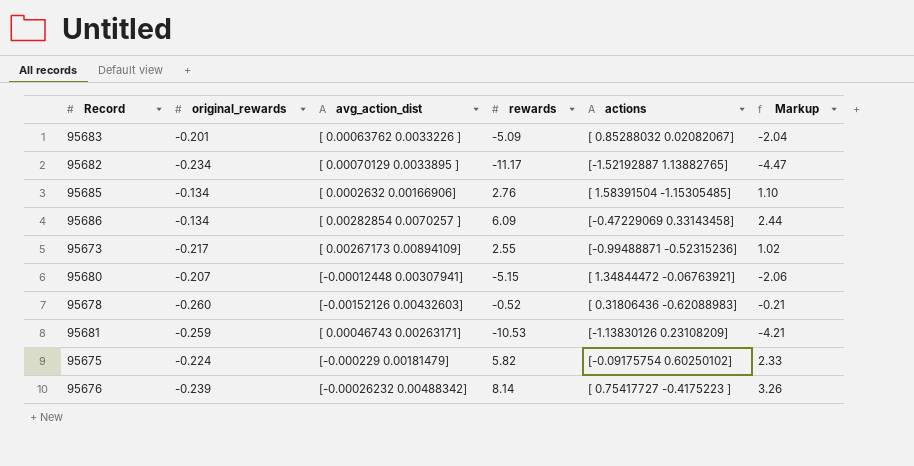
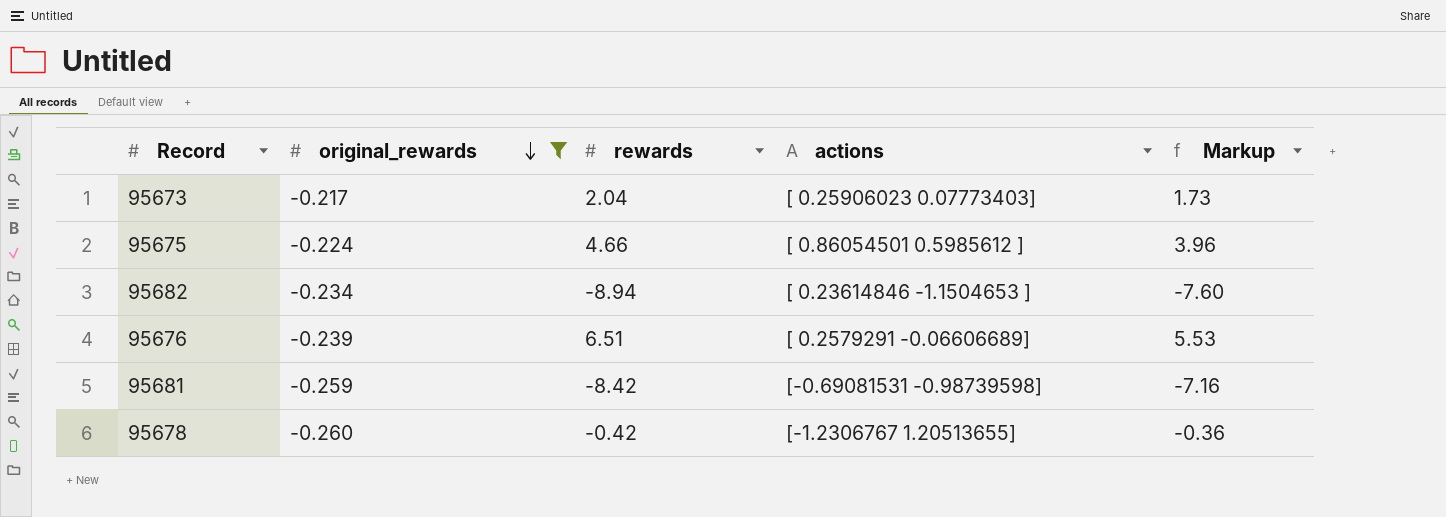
filter: none -> original_rewards <= -0.217
row order: none -> original_rewards descending
column avg_action_dist | position: 3 -> none
column Markup | formula: [rewards] * 0.4 -> [rewards] * 0.85
95673 | rewards: 2.55 -> 2.04
95673 | actions: [-0.99488871 -0.52315236] -> [ 0.25906023 0.07773403]
95675 | rewards: 5.82 -> 4.66
95675 | actions: [-0.09175754 0.60250102] -> [ 0.86054501 0.5985612 ]
95682 | rewards: -11.17 -> -8.94
95682 | actions: [-1.52192887 1.13882765] -> [ 0.23614846 -1.1504653 ]
95676 | rewards: 8.14 -> 6.51
95676 | actions: [ 0.75417727 -0.4175223 ] -> [ 0.2579291 -0.06606689]
95681 | rewards: -10.53 -> -8.42
95681 | actions: [-1.13830126 0.23108209] -> [-0.69081531 -0.98739598]
95678 | rewards: -0.52 -> -0.42
95678 | actions: [ 0.31806436 -0.62088983] -> [-1.2306767 1.20513655]

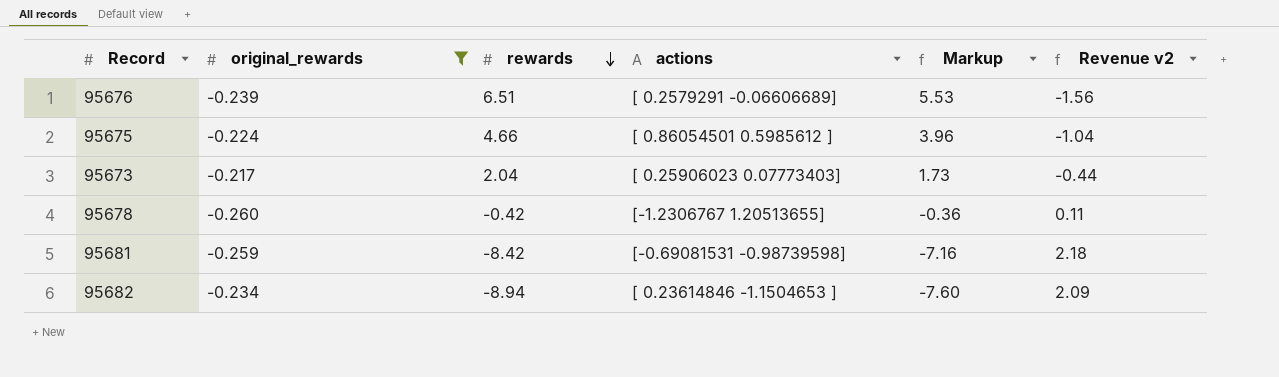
row order: original_rewards descending -> rewards descending
column Revenue v2 | formula: none -> [original_rewards] * [rewards]

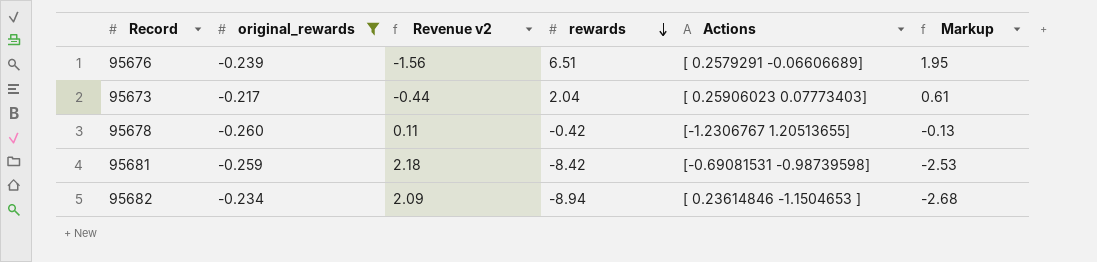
column Revenue v2 | position: 6 -> 3
column name: actions -> Actions
column Markup | formula: [rewards] * 0.85 -> [rewards] * 0.3
row 95675: -0.224 | 4.66 | [ 0.86054501 0.5985612 ] | 3.96 | -1.04 -> none

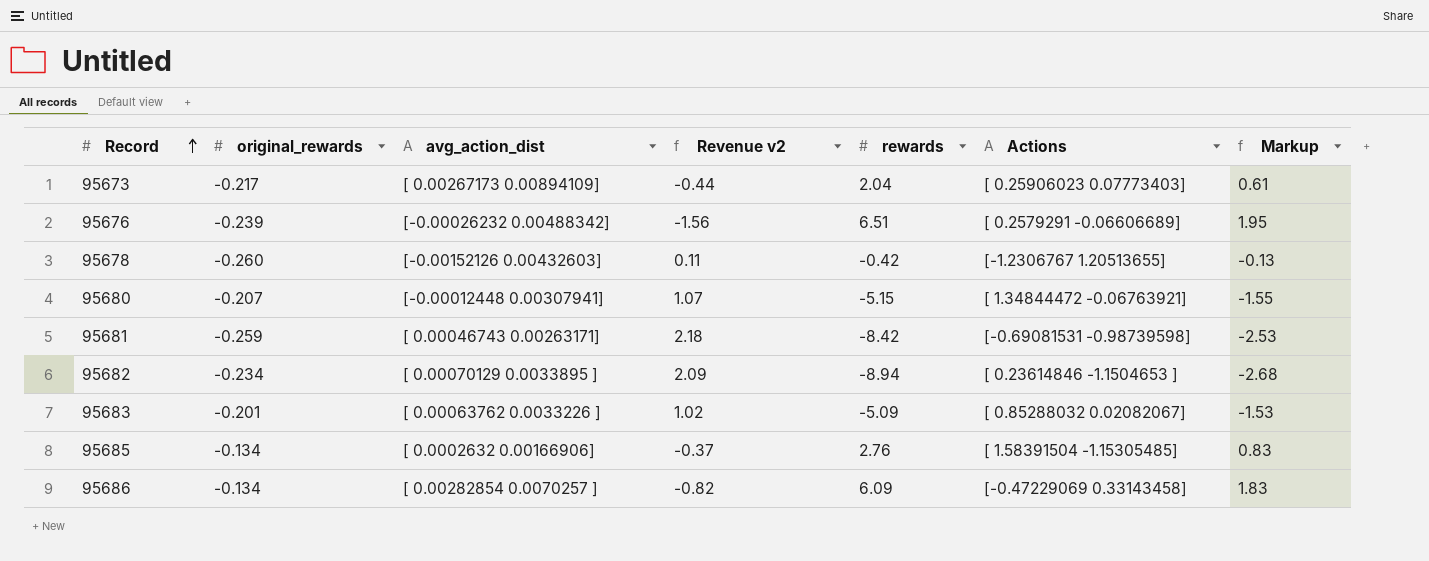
filter: original_rewards <= -0.217 -> none
row order: rewards descending -> Record ascending
column avg_action_dist | position: none -> 3

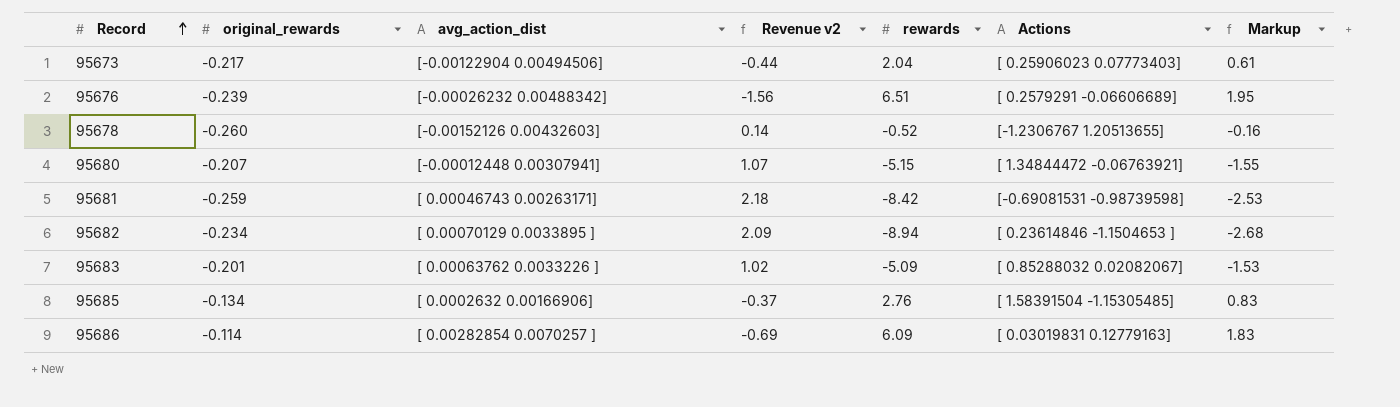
95673 | avg_action_dist: [ 0.00267173 0.00894109] -> [-0.00122904 0.00494506]
95678 | Revenue v2: 0.11 -> 0.14
95678 | rewards: -0.42 -> -0.52
95678 | Markup: -0.13 -> -0.16
95686 | original_rewards: -0.134 -> -0.114
95686 | Revenue v2: -0.82 -> -0.69
95686 | Actions: [-0.47229069 0.33143458] -> [ 0.03019831 0.12779163]

